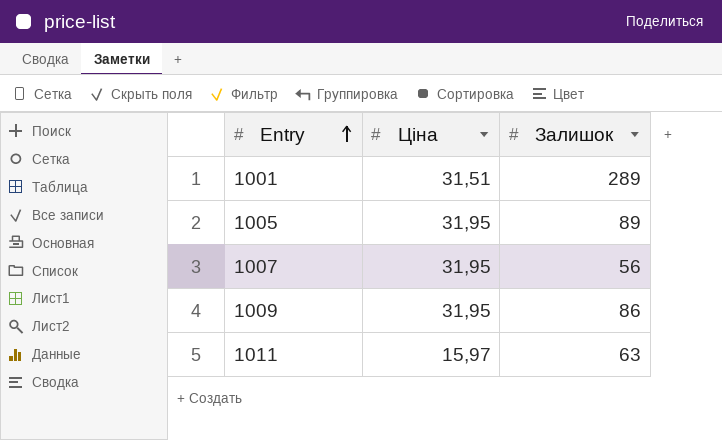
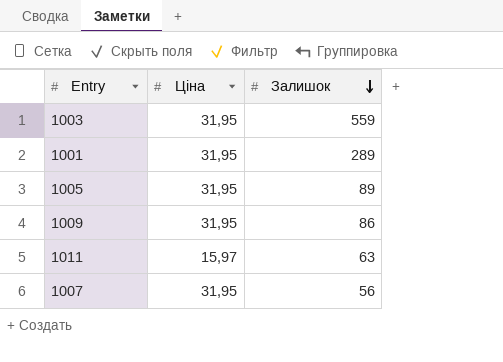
row order: Entry ascending -> Залишок descending
row 1003: none -> 31,95 | 559
1001 | Ціна: 31,51 -> 31,95

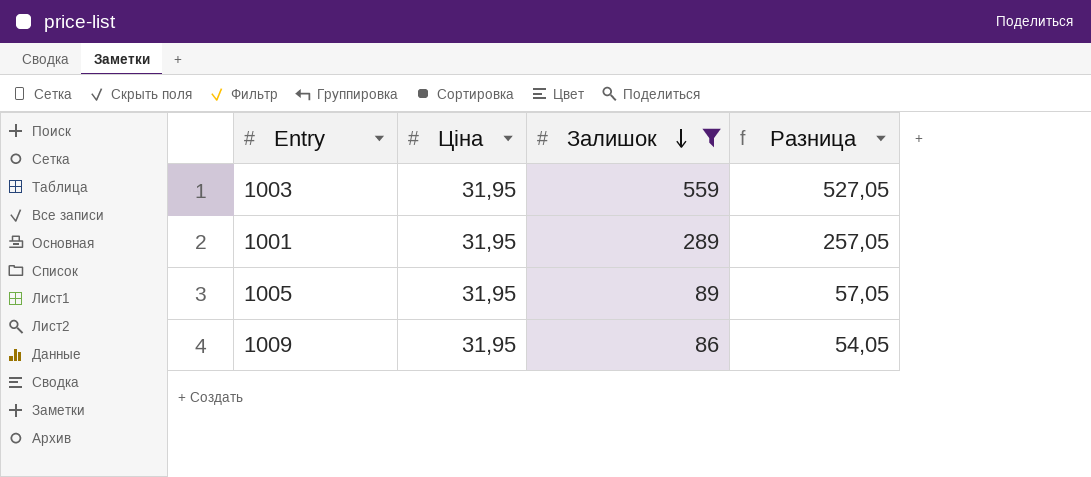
filter: none -> Залишок >= 86
column Разница | formula: none -> [Залишок] - [Ціна]

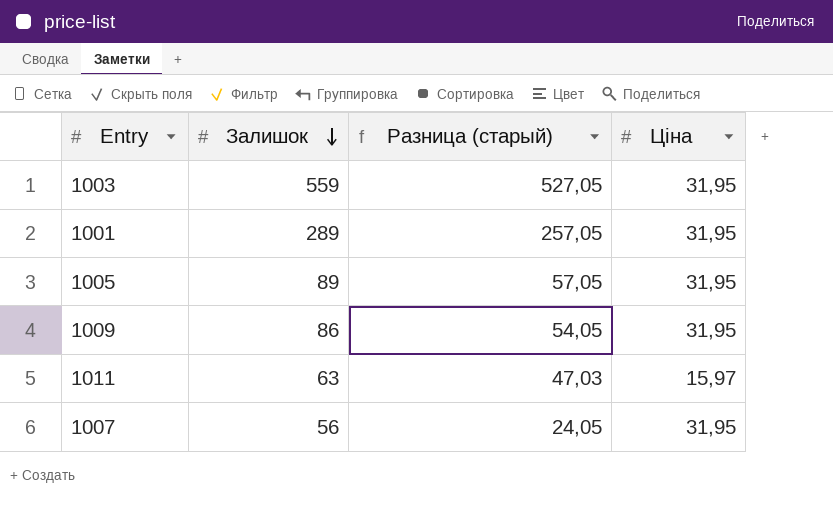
filter: Залишок >= 86 -> none
column name: Разница -> Разница (старый)
column Ціна | position: 2 -> 4

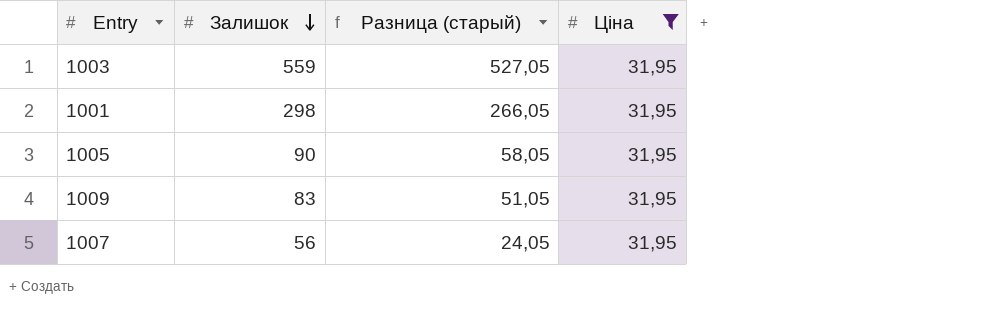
filter: none -> Ціна = 31,95
1001 | Залишок: 289 -> 298
1001 | Разница (старый): 257,05 -> 266,05
1005 | Залишок: 89 -> 90
1005 | Разница (старый): 57,05 -> 58,05
1009 | Залишок: 86 -> 83
1009 | Разница (старый): 54,05 -> 51,05

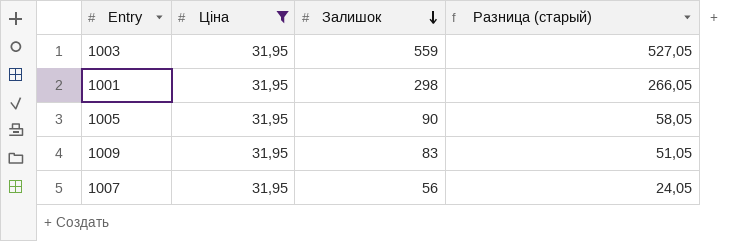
column Ціна | position: 4 -> 2

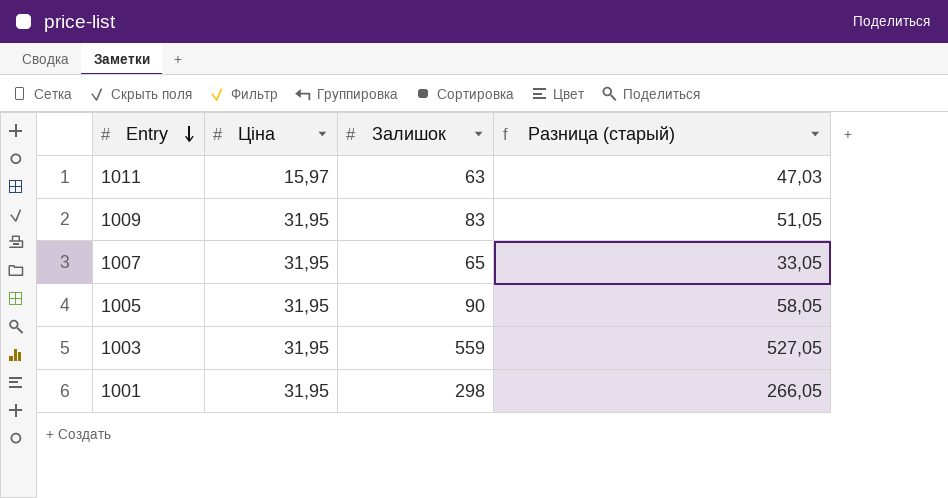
filter: Ціна = 31,95 -> none
row order: Залишок descending -> Entry descending
1007 | Залишок: 56 -> 65
1007 | Разница (старый): 24,05 -> 33,05

